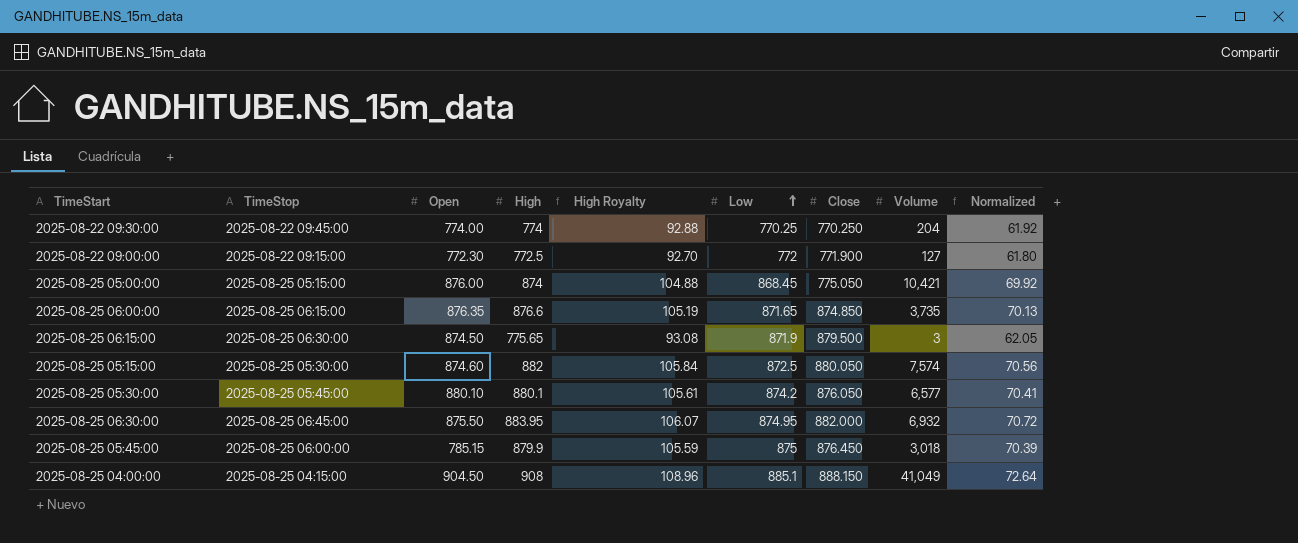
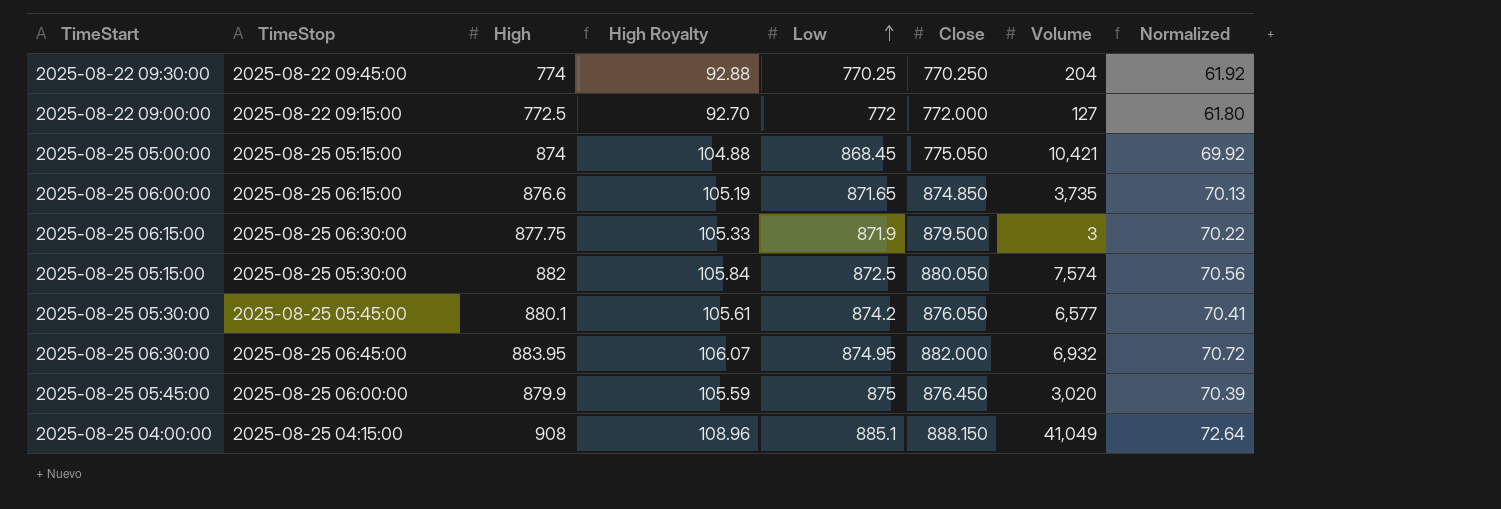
column Open | position: 3 -> none
2025-08-22 09:00:00 | Close: 771.900 -> 772.000
2025-08-25 06:15:00 | High: 775.65 -> 877.75
2025-08-25 06:15:00 | High Royalty: 93.08 -> 105.33
2025-08-25 06:15:00 | Normalized: 62.05 -> 70.22
2025-08-25 05:45:00 | Volume: 3,018 -> 3,020

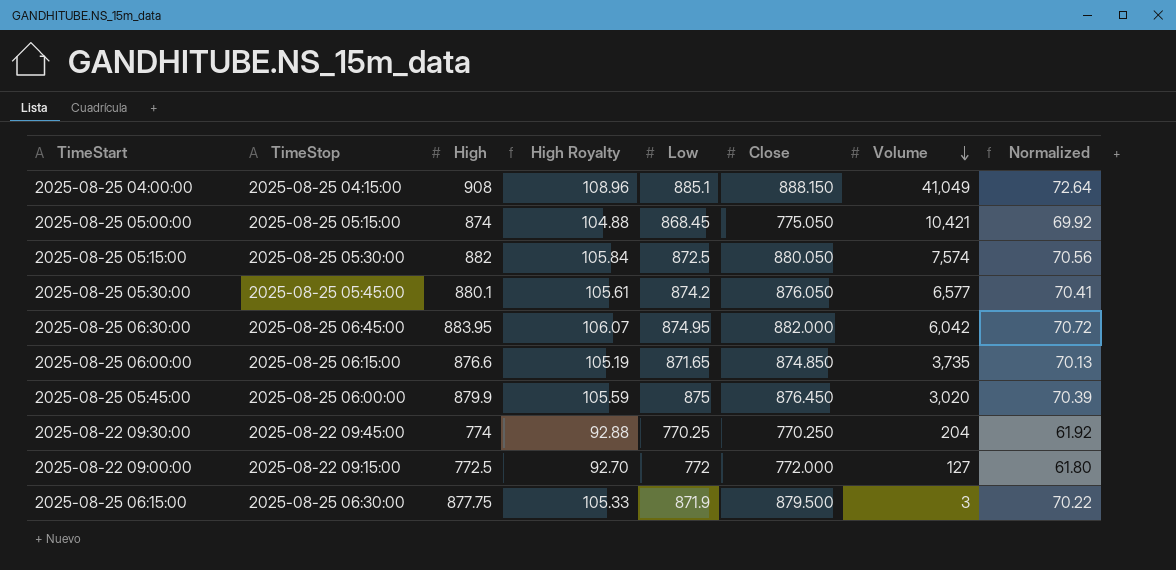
row order: Low ascending -> Volume descending
2025-08-25 06:30:00 | Volume: 6,932 -> 6,042

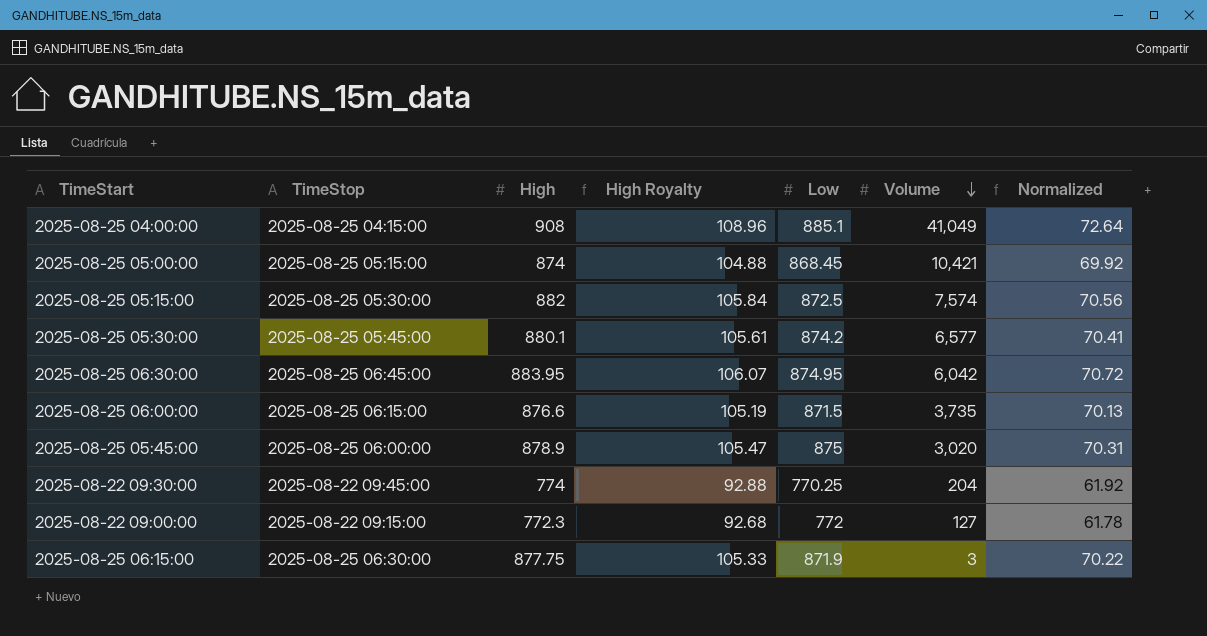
column Close | position: 6 -> none
2025-08-25 06:00:00 | Low: 871.65 -> 871.5
2025-08-25 05:45:00 | High: 879.9 -> 878.9
2025-08-25 05:45:00 | High Royalty: 105.59 -> 105.47
2025-08-25 05:45:00 | Normalized: 70.39 -> 70.31
2025-08-22 09:00:00 | High: 772.5 -> 772.3
2025-08-22 09:00:00 | High Royalty: 92.70 -> 92.68
2025-08-22 09:00:00 | Normalized: 61.80 -> 61.78

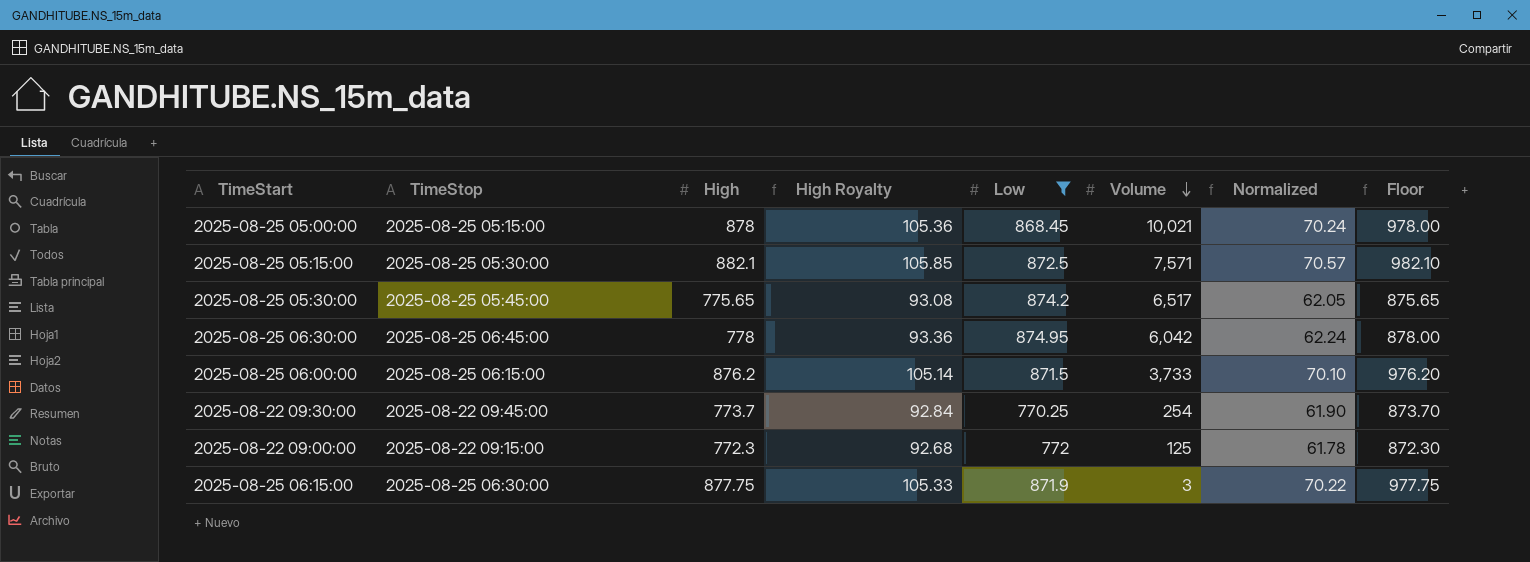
filter: none -> Low <= 874.95
column Floor | formula: none -> [High] + 100
2025-08-25 05:00:00 | High: 874 -> 878
2025-08-25 05:00:00 | High Royalty: 104.88 -> 105.36
2025-08-25 05:00:00 | Volume: 10,421 -> 10,021
2025-08-25 05:00:00 | Normalized: 69.92 -> 70.24
2025-08-25 05:15:00 | High: 882 -> 882.1
2025-08-25 05:15:00 | High Royalty: 105.84 -> 105.85
2025-08-25 05:15:00 | Volume: 7,574 -> 7,571
2025-08-25 05:15:00 | Normalized: 70.56 -> 70.57
2025-08-25 05:30:00 | High: 880.1 -> 775.65
2025-08-25 05:30:00 | High Royalty: 105.61 -> 93.08
2025-08-25 05:30:00 | Volume: 6,577 -> 6,517
2025-08-25 05:30:00 | Normalized: 70.41 -> 62.05
2025-08-25 06:30:00 | High: 883.95 -> 778
2025-08-25 06:30:00 | High Royalty: 106.07 -> 93.36
2025-08-25 06:30:00 | Normalized: 70.72 -> 62.24
2025-08-25 06:00:00 | High: 876.6 -> 876.2
2025-08-25 06:00:00 | High Royalty: 105.19 -> 105.14
2025-08-25 06:00:00 | Volume: 3,735 -> 3,733
2025-08-25 06:00:00 | Normalized: 70.13 -> 70.10
2025-08-22 09:30:00 | High: 774 -> 773.7
2025-08-22 09:30:00 | High Royalty: 92.88 -> 92.84
2025-08-22 09:30:00 | Volume: 204 -> 254
2025-08-22 09:30:00 | Normalized: 61.92 -> 61.90
2025-08-22 09:00:00 | Volume: 127 -> 125

